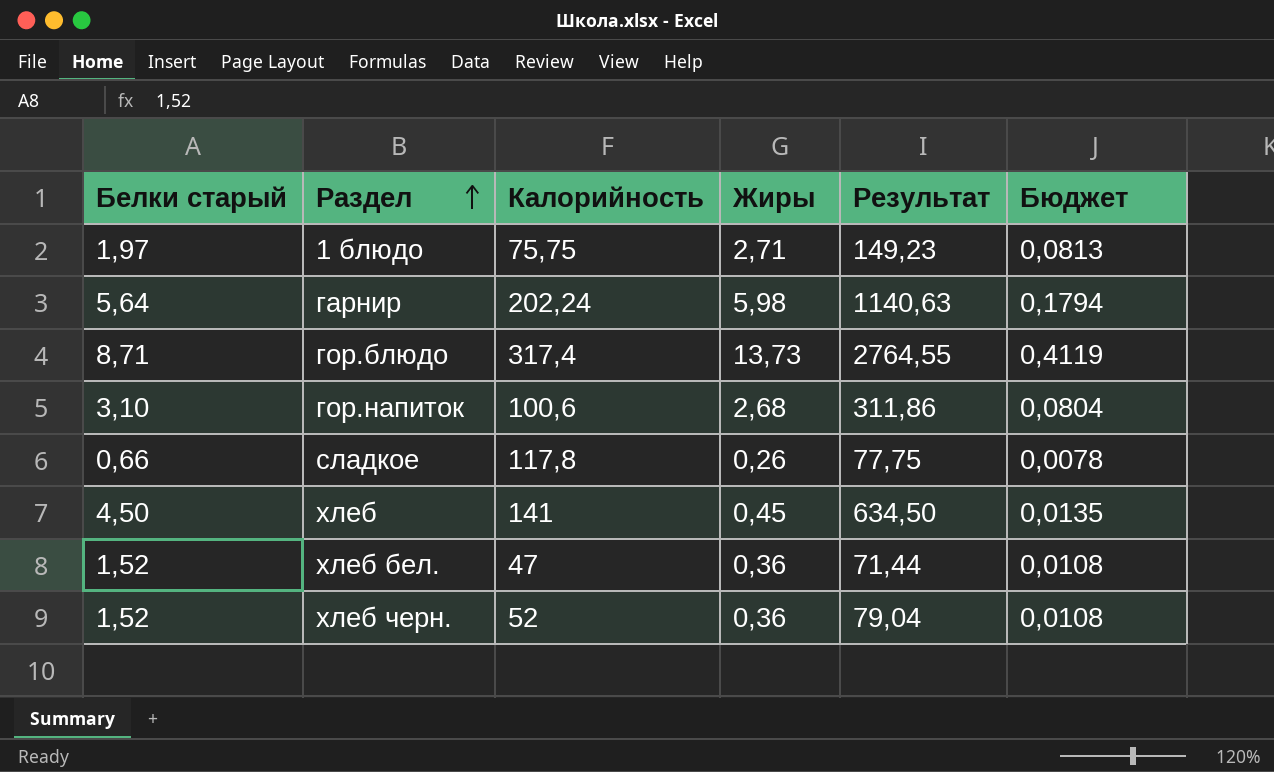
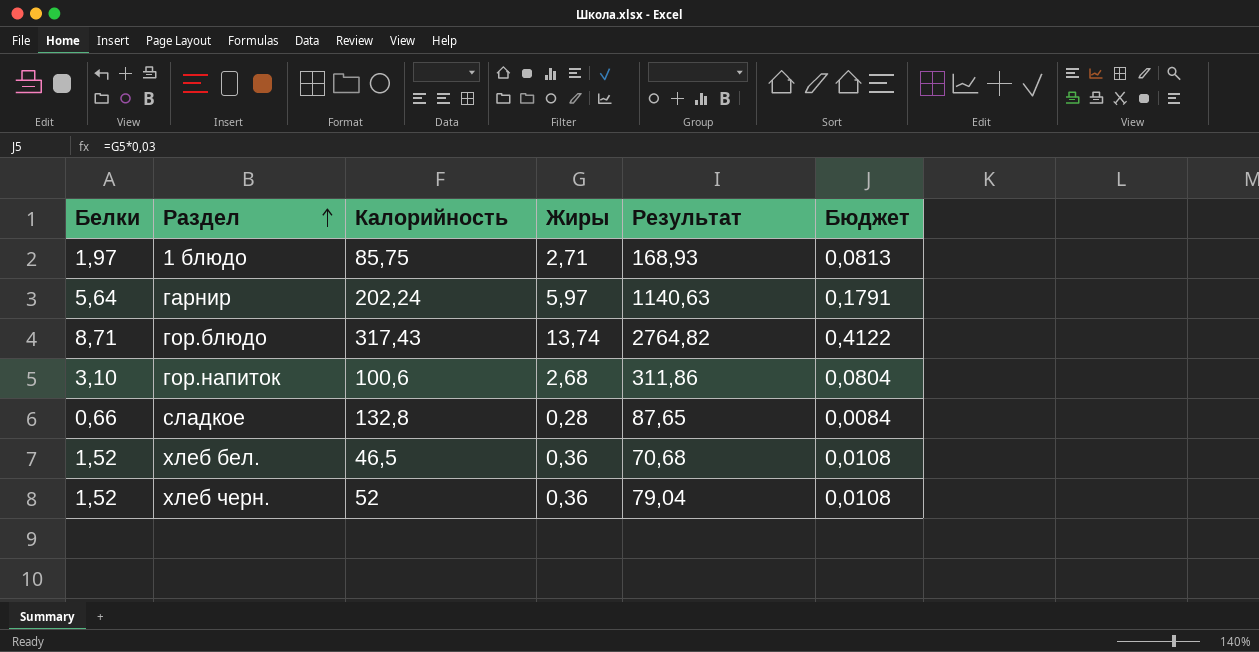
column name: Белки старый -> Белки
row хлеб: 4,50 | 141 | 0,45 | 634,50 | 0,0135 -> none
1 блюдо | Калорийность: 75,75 -> 85,75
1 блюдо | Результат: 149,23 -> 168,93
гарнир | Жиры: 5,98 -> 5,97
гарнир | Бюджет: 0,1794 -> 0,1791
гор.блюдо | Калорийность: 317,4 -> 317,43
гор.блюдо | Жиры: 13,73 -> 13,74
гор.блюдо | Результат: 2764,55 -> 2764,82
гор.блюдо | Бюджет: 0,4119 -> 0,4122
сладкое | Калорийность: 117,8 -> 132,8
сладкое | Жиры: 0,26 -> 0,28
сладкое | Результат: 77,75 -> 87,65
сладкое | Бюджет: 0,0078 -> 0,0084
хлеб бел. | Калорийность: 47 -> 46,5
хлеб бел. | Результат: 71,44 -> 70,68

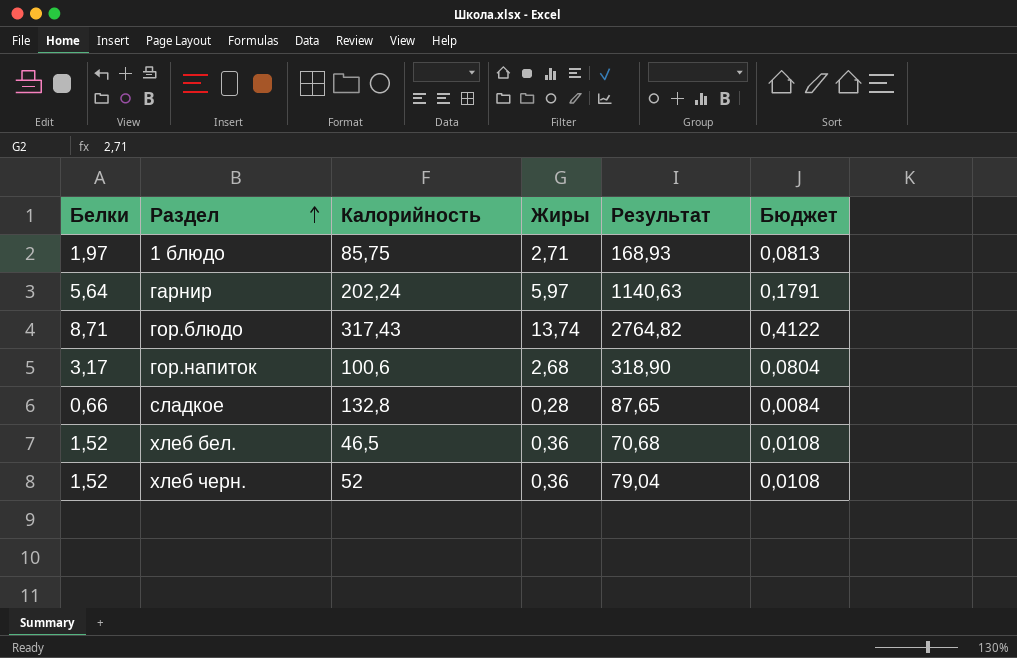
гор.напиток | Белки: 3,10 -> 3,17
гор.напиток | Результат: 311,86 -> 318,90

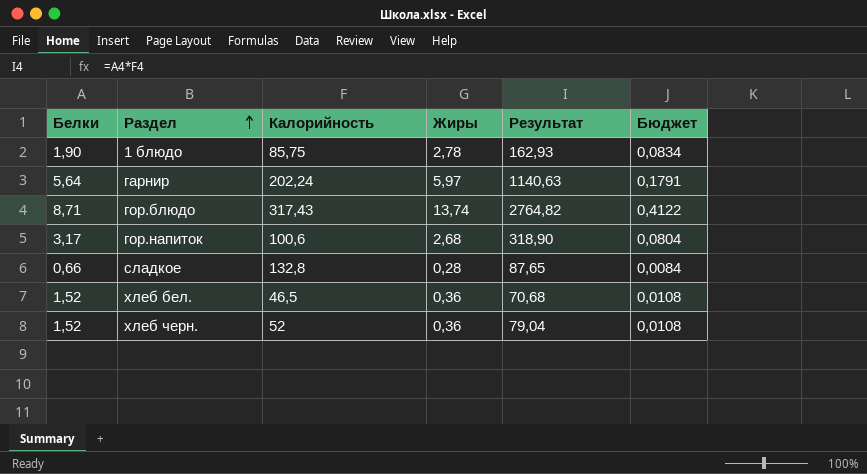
1 блюдо | Белки: 1,97 -> 1,90
1 блюдо | Жиры: 2,71 -> 2,78
1 блюдо | Результат: 168,93 -> 162,93
1 блюдо | Бюджет: 0,0813 -> 0,0834

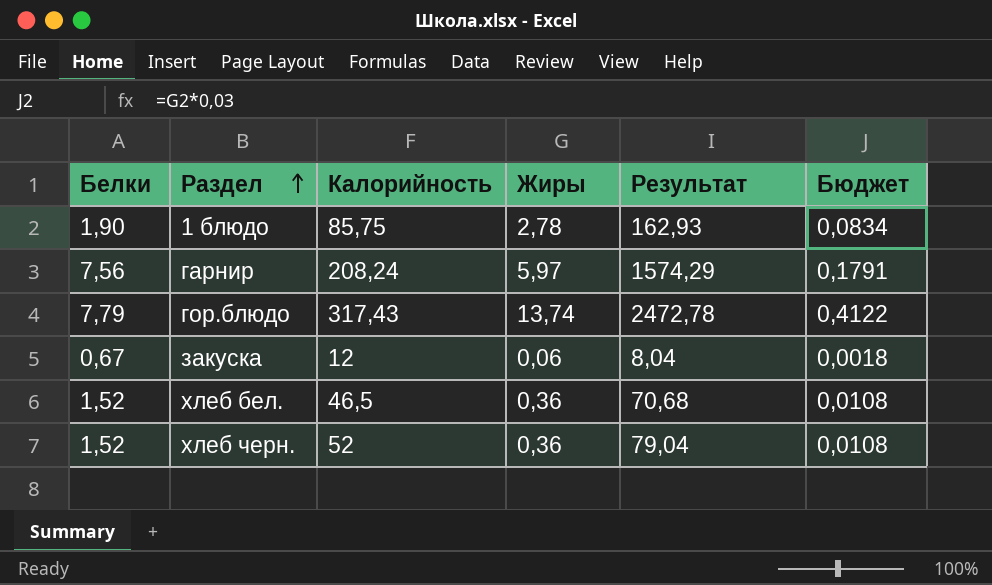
row гор.напиток: 3,17 | 100,6 | 2,68 | 318,90 | 0,0804 -> none
row сладкое: 0,66 | 132,8 | 0,28 | 87,65 | 0,0084 -> none
гарнир | Белки: 5,64 -> 7,56
гарнир | Калорийность: 202,24 -> 208,24
гарнир | Результат: 1140,63 -> 1574,29
гор.блюдо | Белки: 8,71 -> 7,79
гор.блюдо | Результат: 2764,82 -> 2472,78
row закуска: none -> 0,67 | 12 | 0,06 | 8,04 | 0,0018

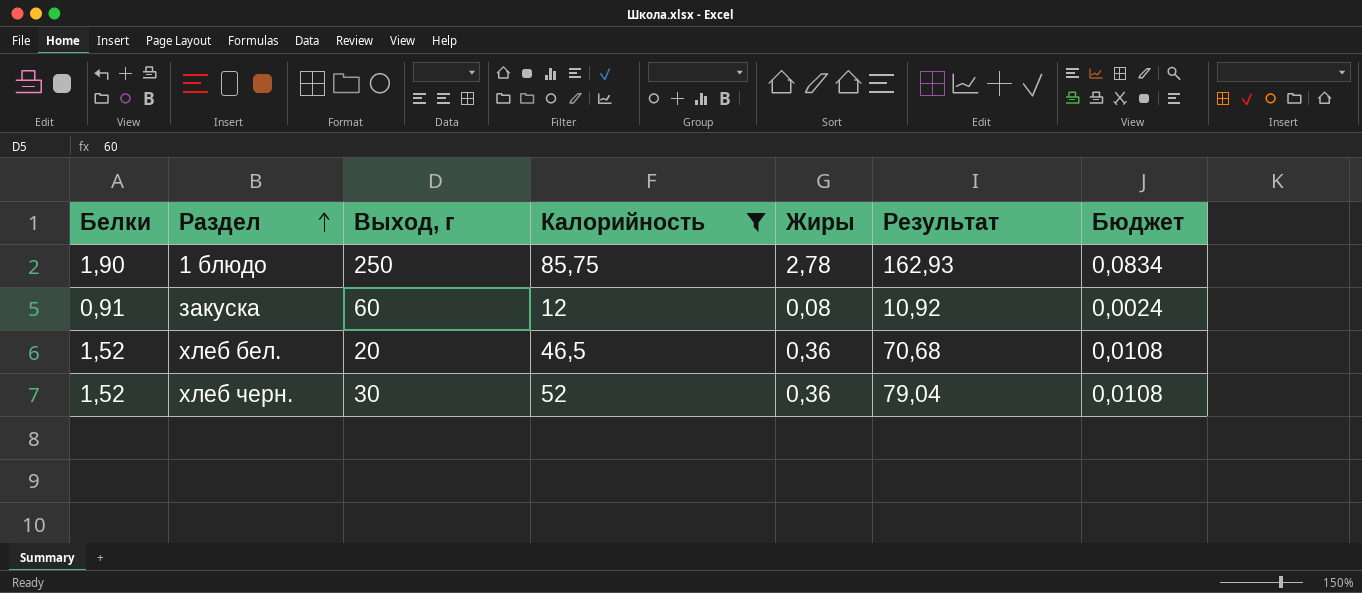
filter: none -> Калорийность <= 85,75
column Выход, г | position: none -> 3
закуска | Белки: 0,67 -> 0,91
закуска | Жиры: 0,06 -> 0,08
закуска | Результат: 8,04 -> 10,92
закуска | Бюджет: 0,0018 -> 0,0024

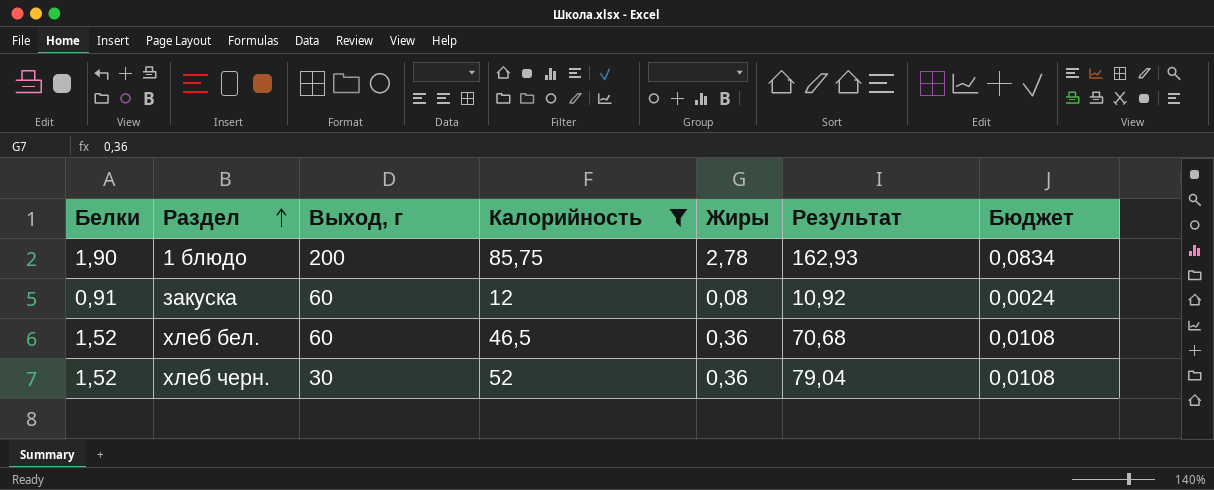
1 блюдо | Выход, г: 250 -> 200
хлеб бел. | Выход, г: 20 -> 60

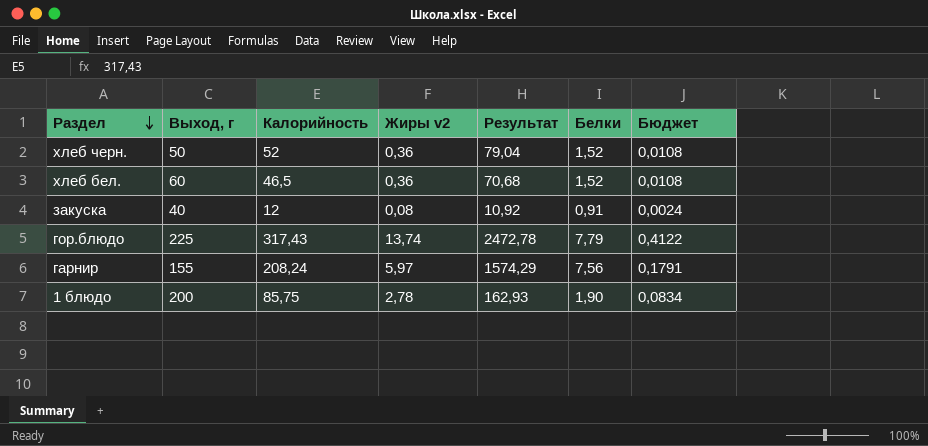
filter: Калорийность <= 85,75 -> none
row order: Раздел ascending -> Раздел descending
column name: Жиры -> Жиры v2
column Белки | position: 1 -> 6
хлеб черн. | Выход, г: 30 -> 50
закуска | Выход, г: 60 -> 40

